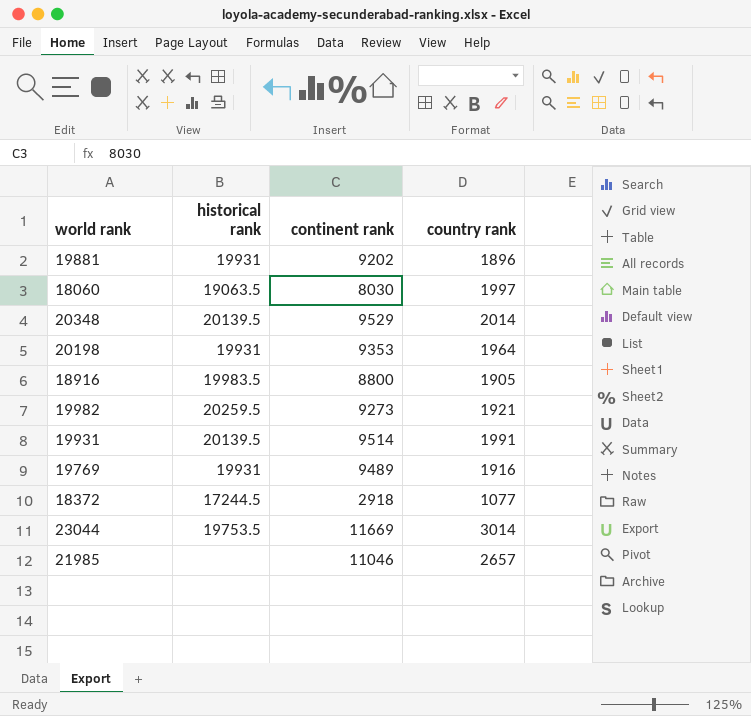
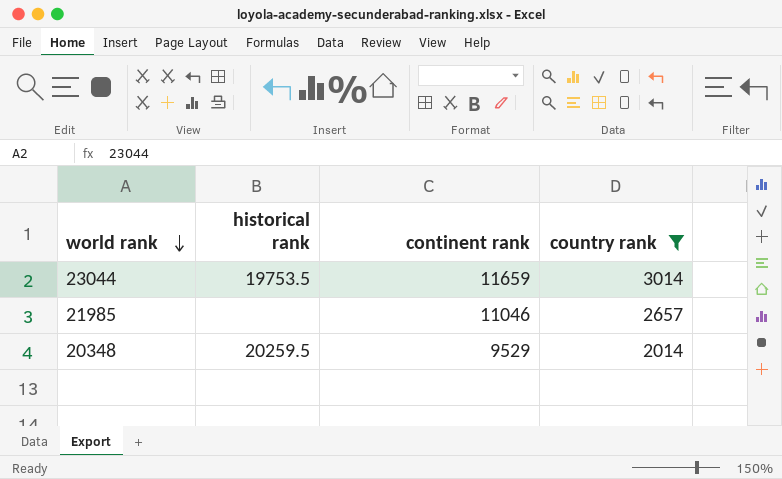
filter: none -> country rank >= 2014
row order: none -> world rank descending
23044 | continent rank: 11669 -> 11659
20348 | historical rank: 20139.5 -> 20259.5

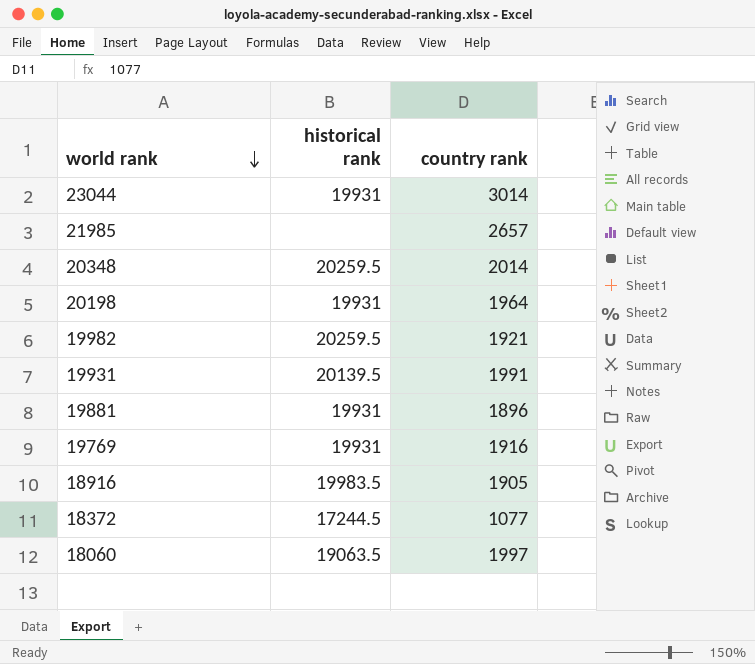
filter: country rank >= 2014 -> none
column continent rank | position: 3 -> none
23044 | historical rank: 19753.5 -> 19931

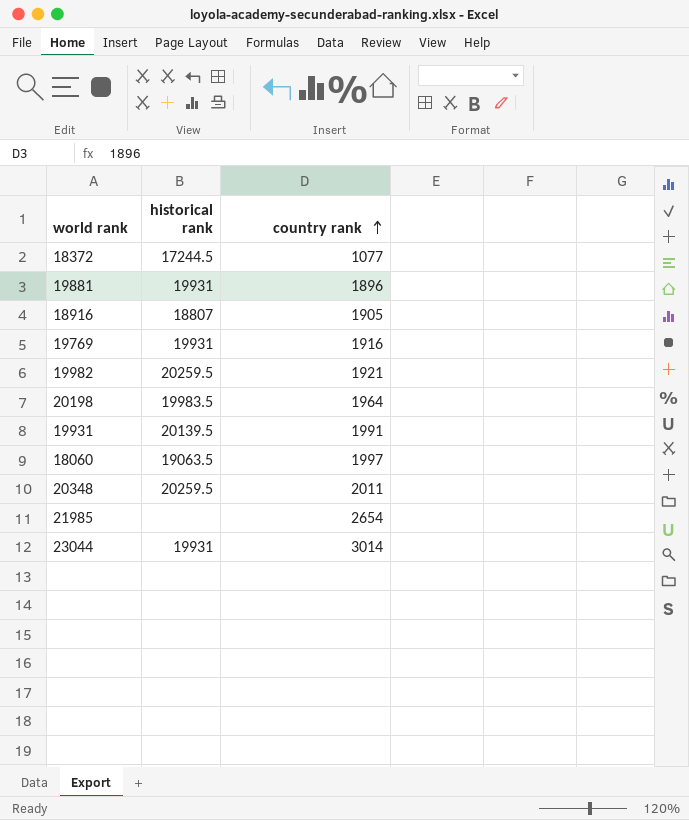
row order: world rank descending -> country rank ascending
18916 | historical rank: 19983.5 -> 18807
20198 | historical rank: 19931 -> 19983.5
20348 | country rank: 2014 -> 2011
21985 | country rank: 2657 -> 2654

